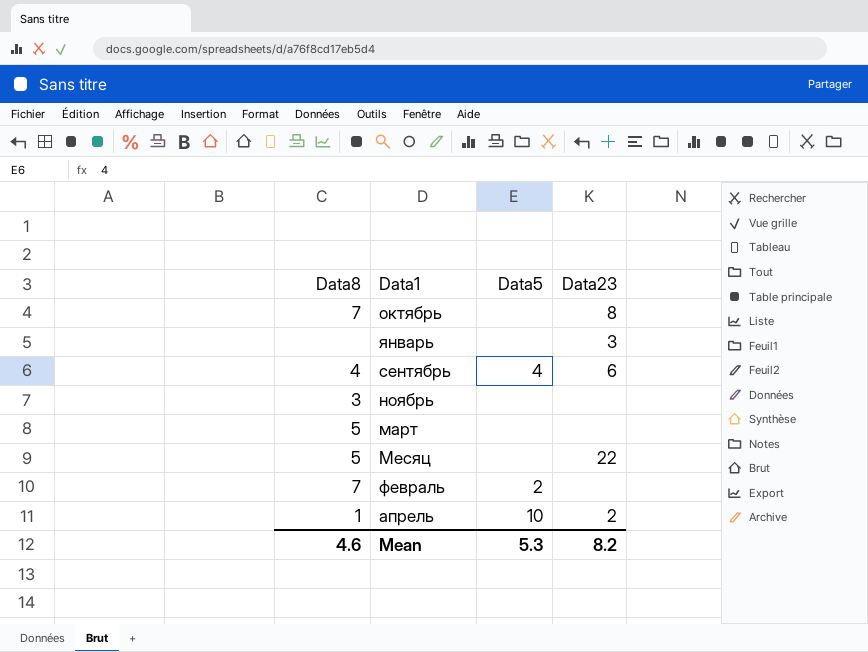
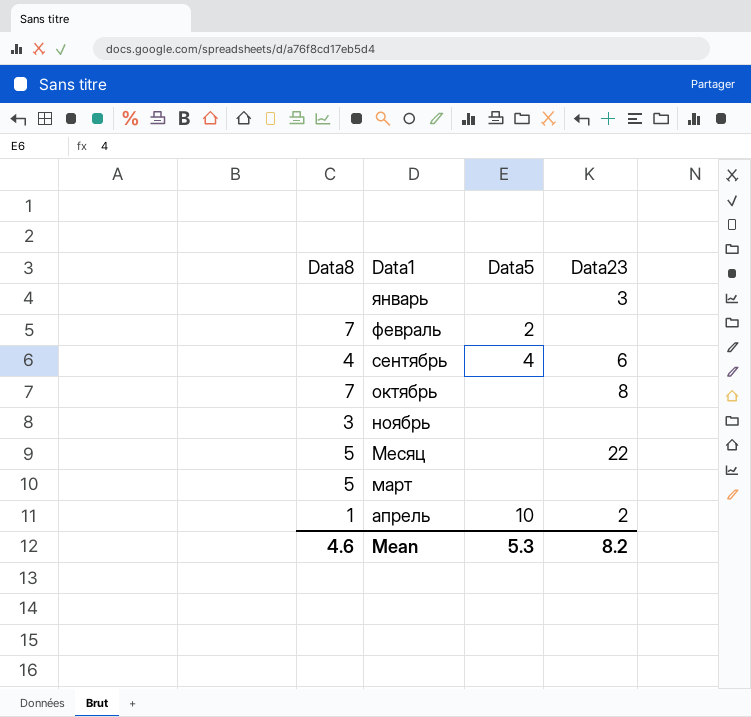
row order: none -> Data1 descending

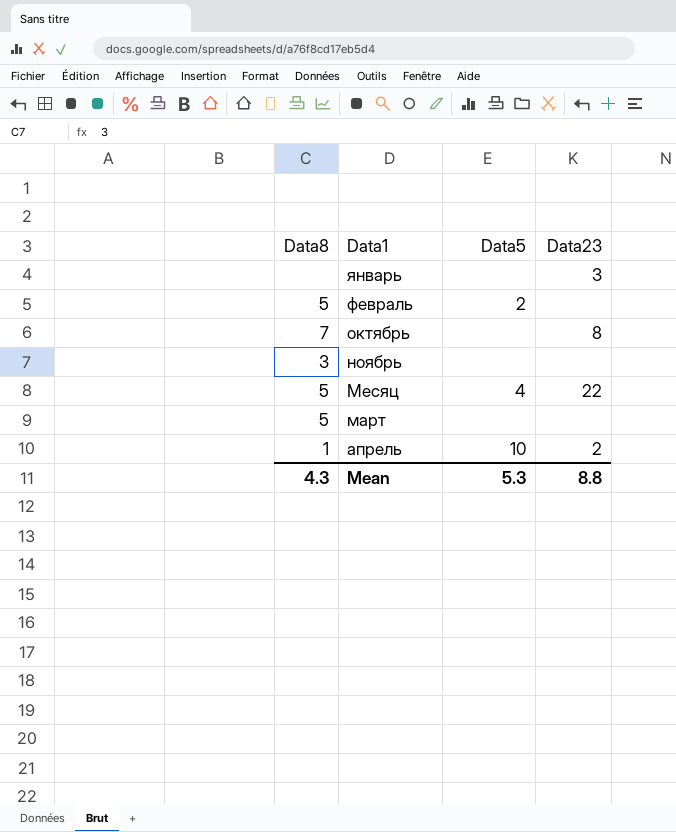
row сентябрь: 4 | 4 | 6 -> none
февраль | Data8: 7 -> 5
Месяц | Data5: none -> 4
Mean | Data8: 4.6 -> 4.3
Mean | Data23: 8.2 -> 8.8

